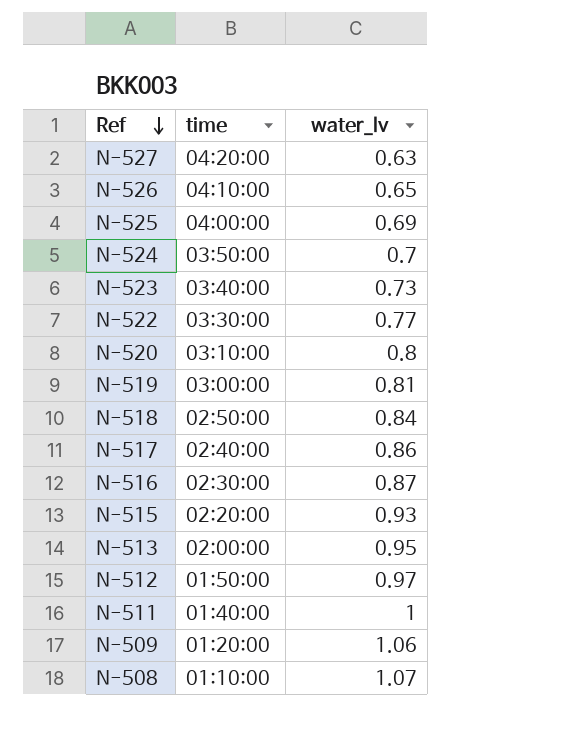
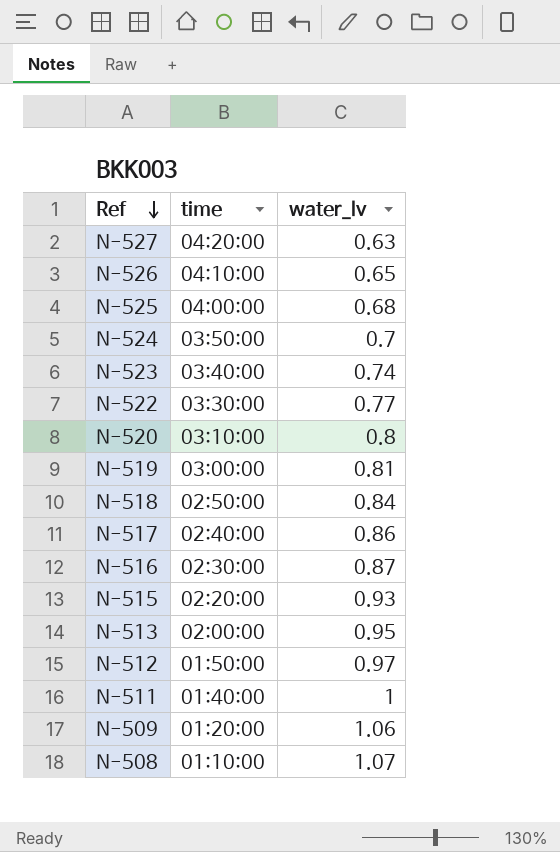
N-525 | water_lv: 0.69 -> 0.68
N-523 | water_lv: 0.73 -> 0.74

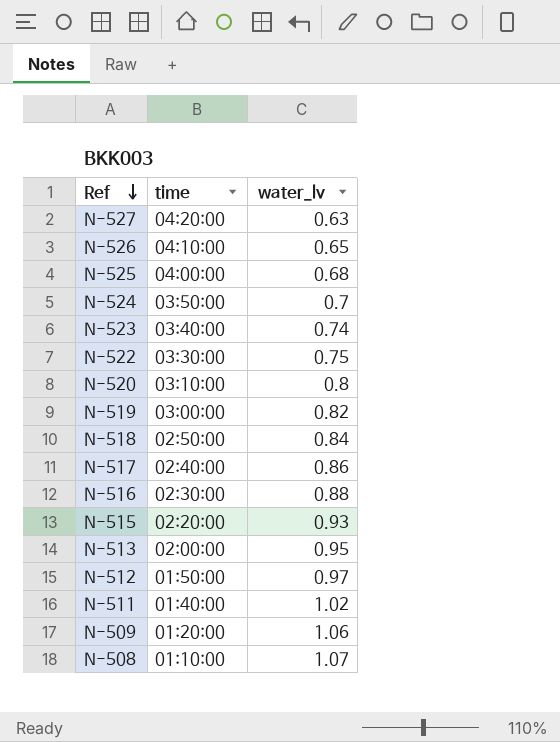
N-522 | water_lv: 0.77 -> 0.75
N-519 | water_lv: 0.81 -> 0.82
N-516 | water_lv: 0.87 -> 0.88
N-511 | water_lv: 1 -> 1.02

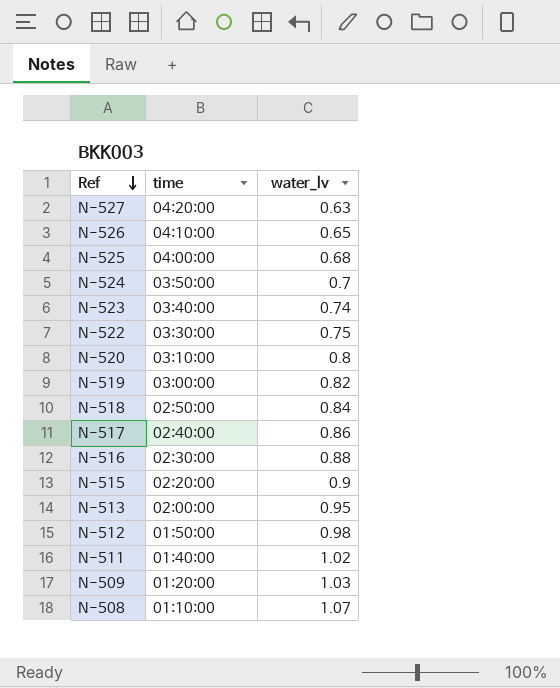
N-515 | water_lv: 0.93 -> 0.9
N-512 | water_lv: 0.97 -> 0.98
N-509 | water_lv: 1.06 -> 1.03

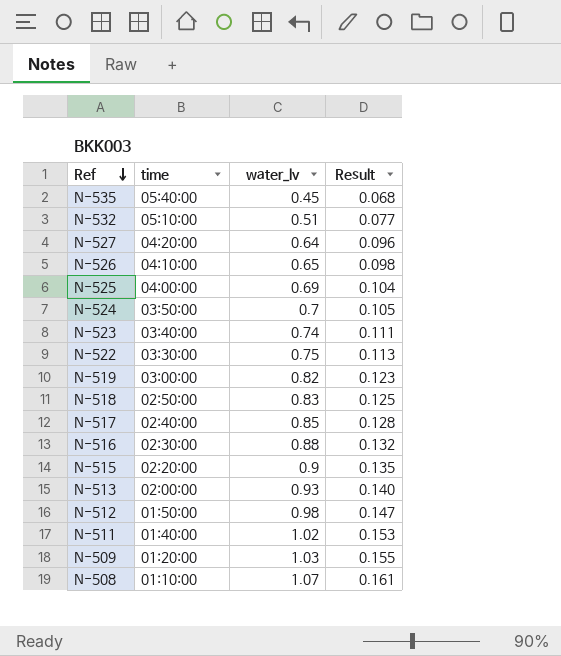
column Result | formula: none -> [water_lv] * 0.15
row N-520: 03:10:00 | 0.8 -> none
row N-535: none -> 05:40:00 | 0.45 | 0.068
row N-532: none -> 05:10:00 | 0.51 | 0.077
N-527 | water_lv: 0.63 -> 0.64
N-525 | water_lv: 0.68 -> 0.69
N-518 | water_lv: 0.84 -> 0.83
N-517 | water_lv: 0.86 -> 0.85
N-513 | water_lv: 0.95 -> 0.93

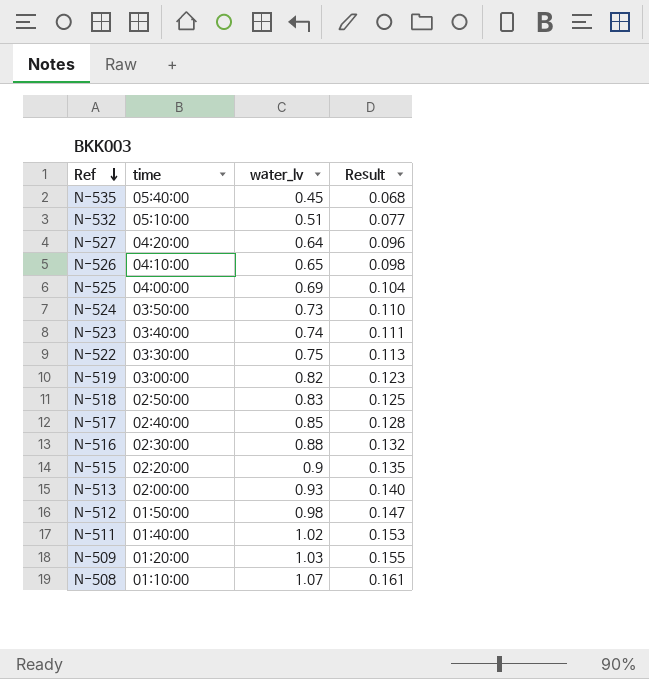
N-524 | water_lv: 0.7 -> 0.73
N-524 | Result: 0.105 -> 0.110

